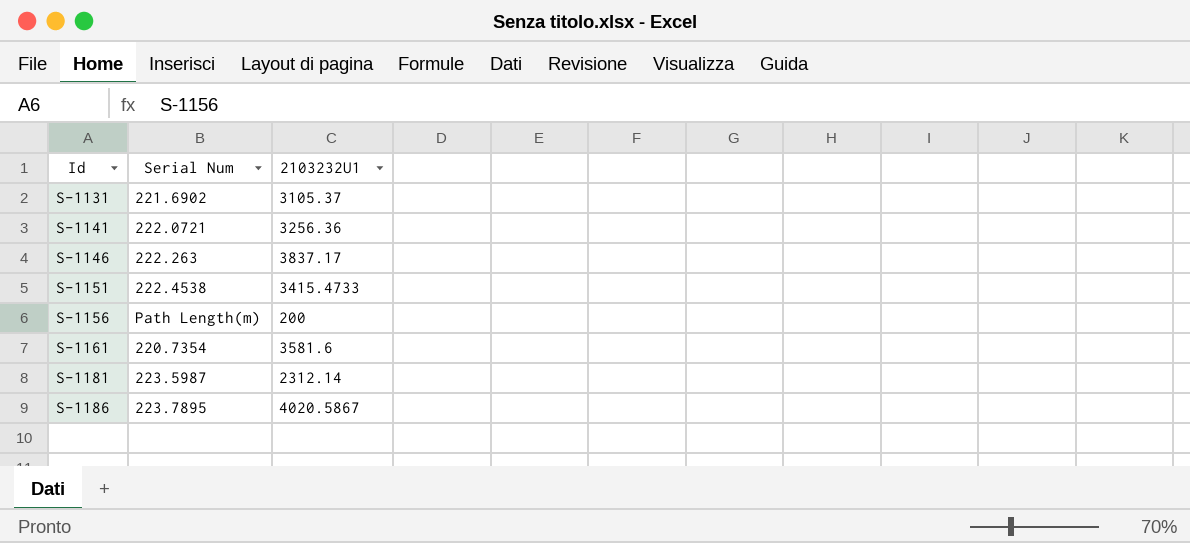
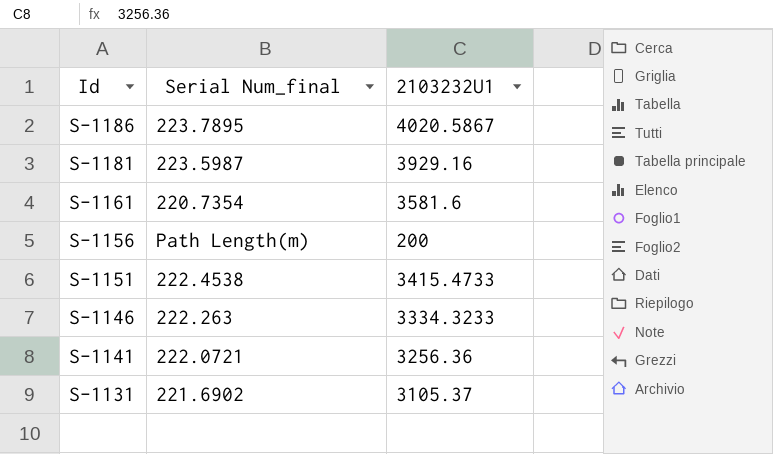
row order: Id ascending -> Id descending
column name: Serial Num -> Serial Num_final
S-1181 | 2103232U1: 2312.14 -> 3929.16
S-1146 | 2103232U1: 3837.17 -> 3334.3233

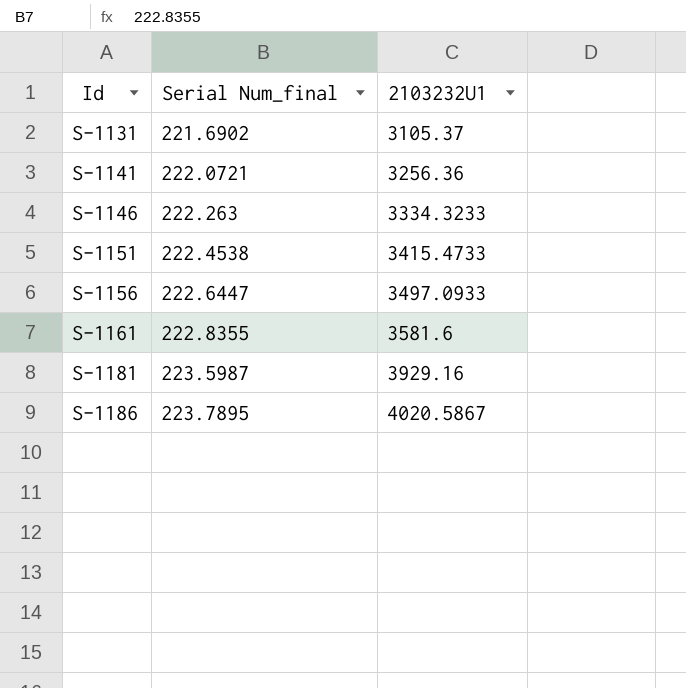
row order: Id descending -> Id ascending
S-1156 | Serial Num_final: Path Length(m) -> 222.6447
S-1156 | 2103232U1: 200 -> 3497.0933
S-1161 | Serial Num_final: 220.7354 -> 222.8355

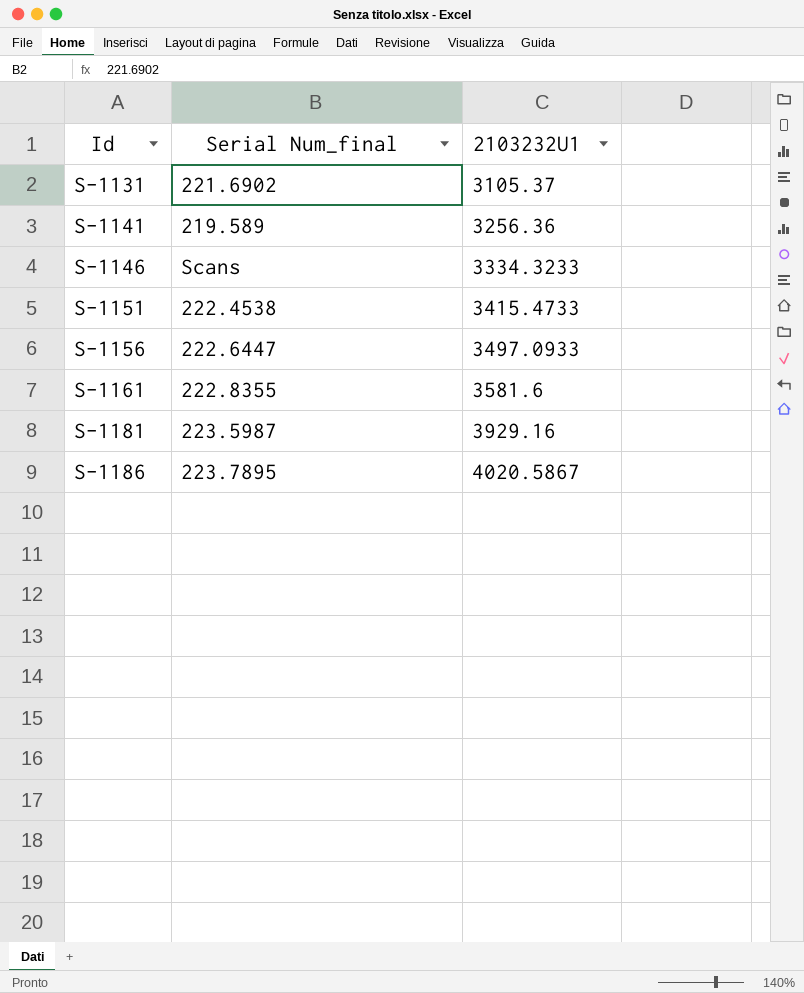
S-1141 | Serial Num_final: 222.0721 -> 219.589
S-1146 | Serial Num_final: 222.263 -> Scans

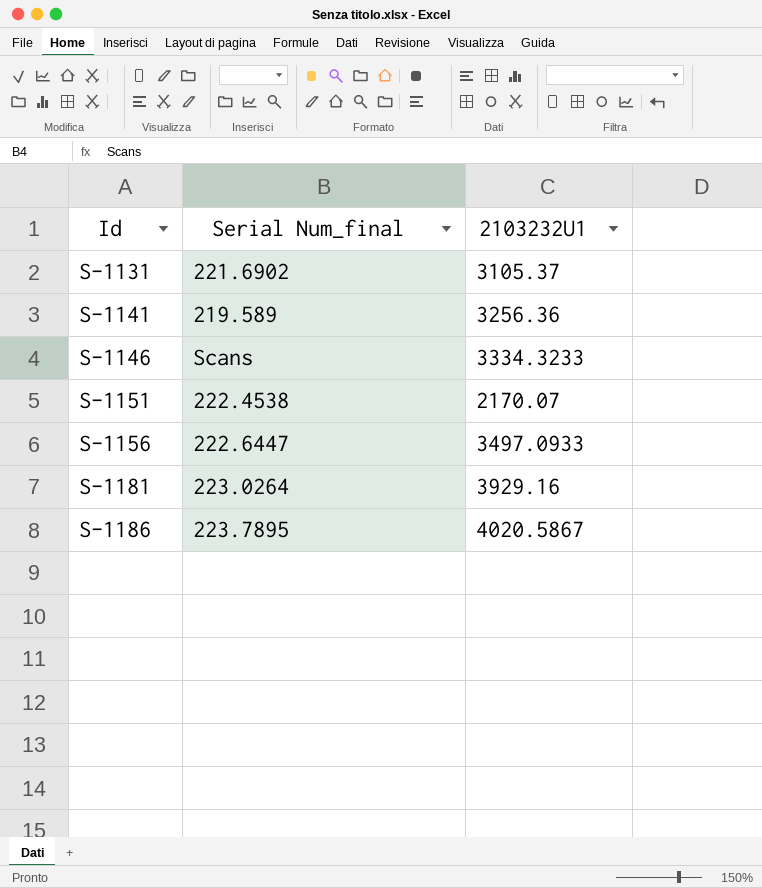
row S-1161: 222.8355 | 3581.6 -> none
S-1151 | 2103232U1: 3415.4733 -> 2170.07
S-1181 | Serial Num_final: 223.5987 -> 223.0264

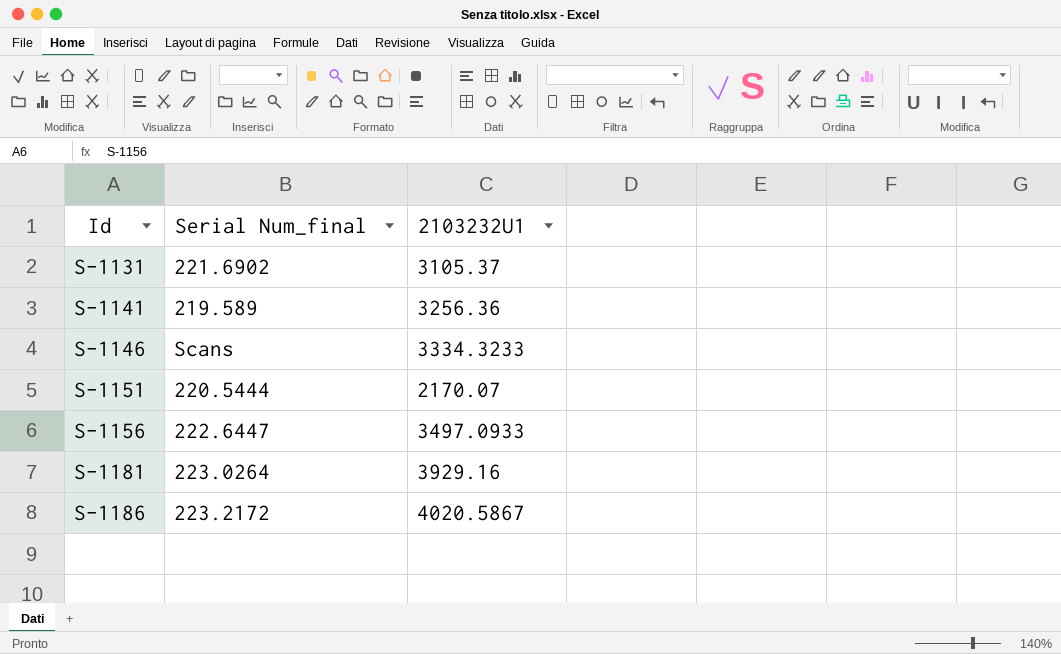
S-1151 | Serial Num_final: 222.4538 -> 220.5444
S-1186 | Serial Num_final: 223.7895 -> 223.2172

